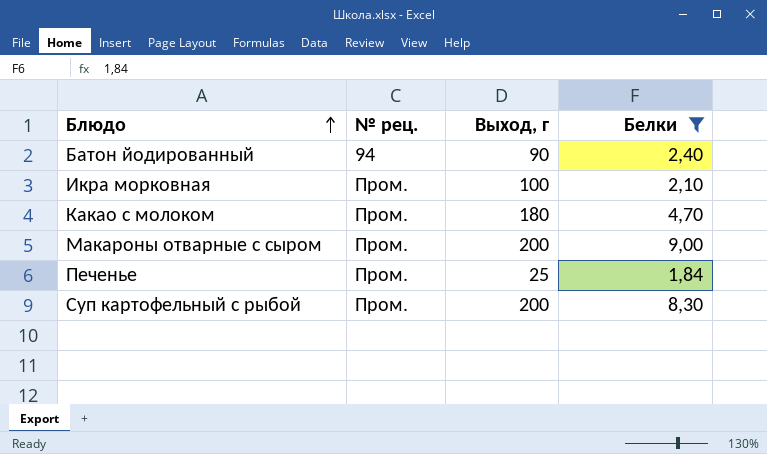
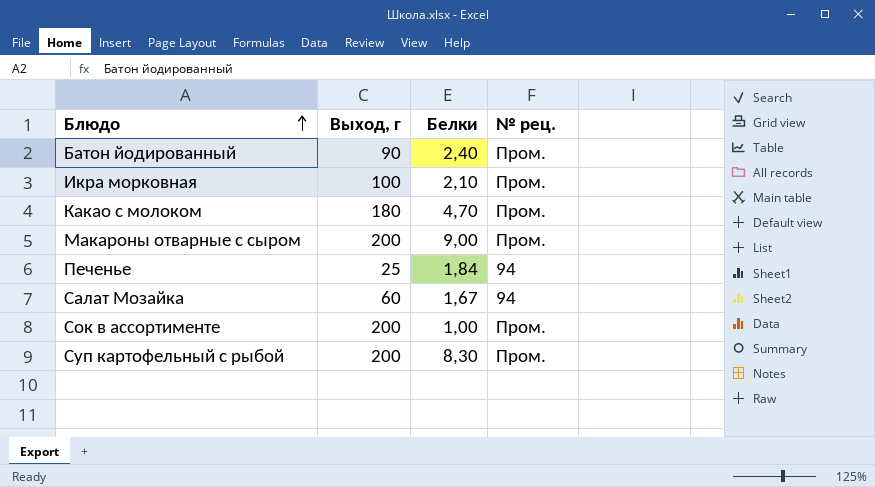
filter: Белки >= 1,84 -> none
column № рец. | position: 2 -> 4
Батон йодированный | № рец.: 94 -> Пром.
Печенье | № рец.: Пром. -> 94

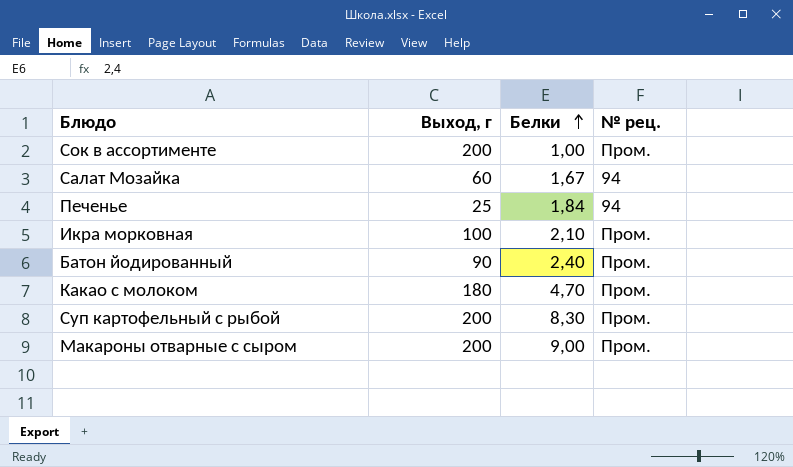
row order: Блюдо ascending -> Белки ascending

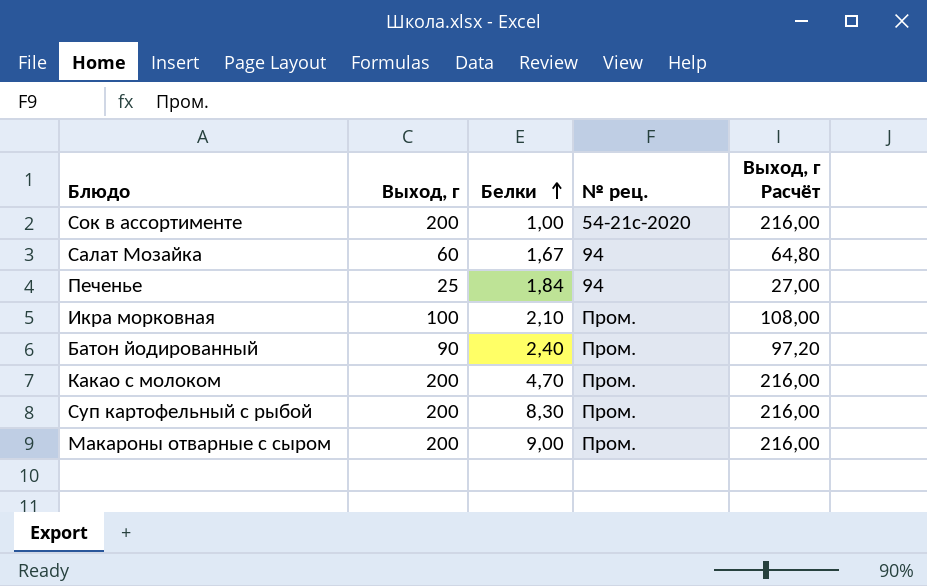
column Выход, г Расчёт | formula: none -> [Выход, г] * 1,08
Сок в ассортименте | № рец.: Пром. -> 54-21с-2020
Какао с молоком | Выход, г: 180 -> 200

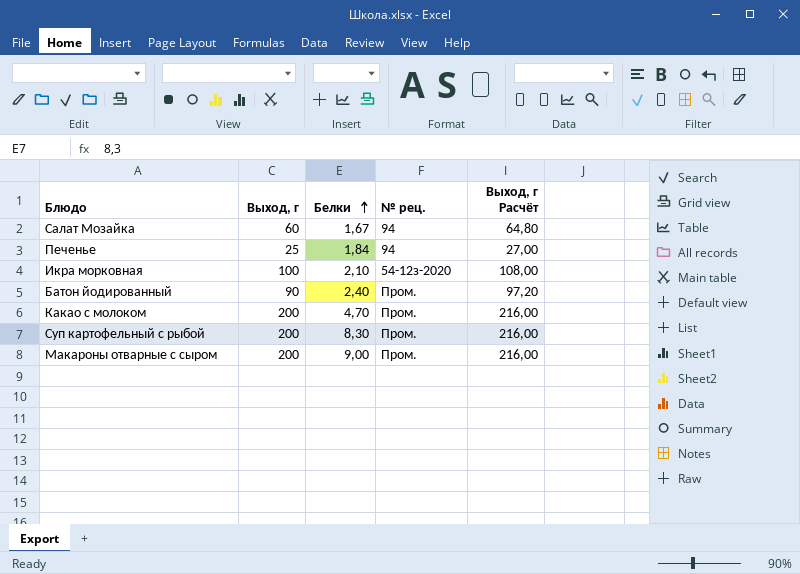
row Сок в ассортименте: 200 | 1,00 | 54-21с-2020 | 216,00 -> none
Икра морковная | № рец.: Пром. -> 54-12з-2020

